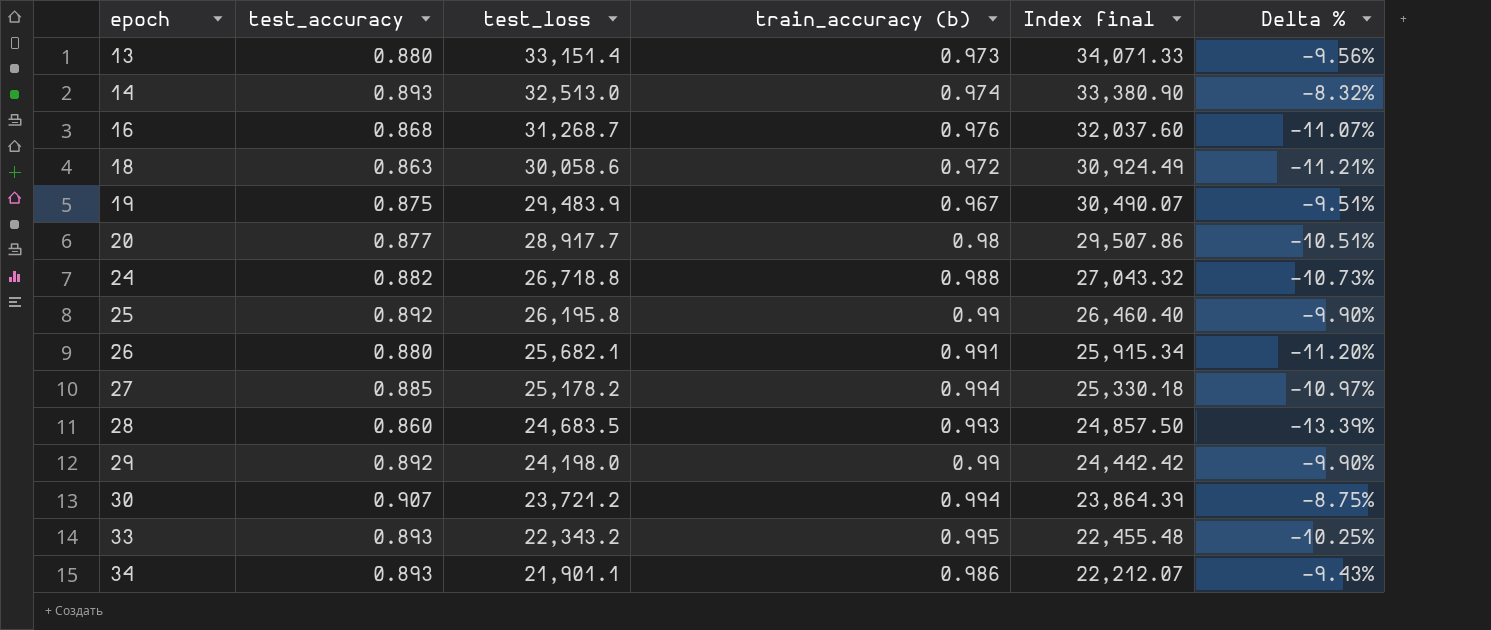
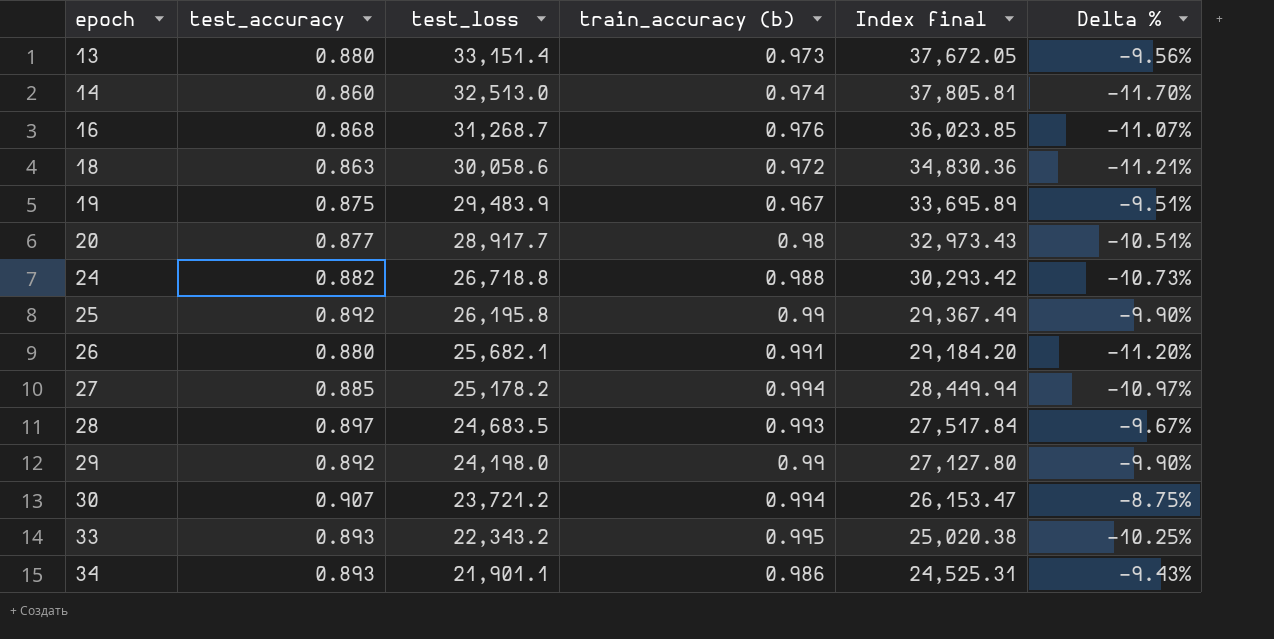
column Index final | formula: [test_loss] / [train_accuracy (b)] -> [test_loss] / [test_accuracy]
14 | test_accuracy: 0.893 -> 0.860
14 | Delta %: -8.32% -> -11.70%
28 | test_accuracy: 0.860 -> 0.897
28 | Delta %: -13.39% -> -9.67%

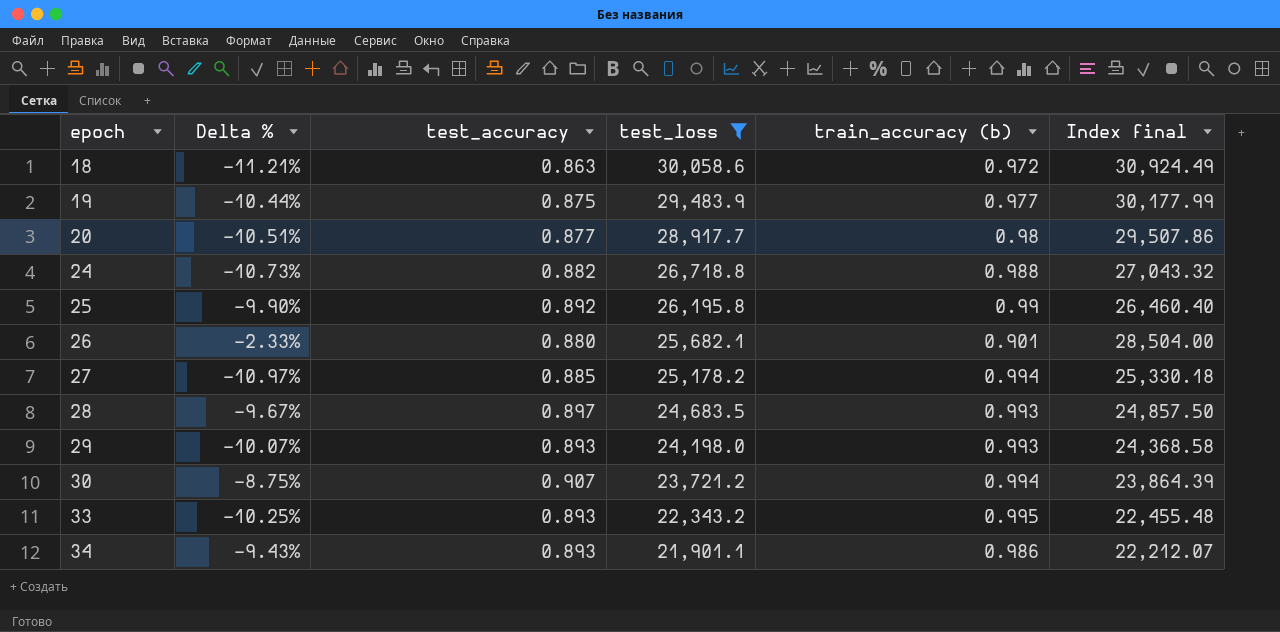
filter: none -> test_loss <= 30,058.6
column Delta % | position: 6 -> 2
column Index final | formula: [test_loss] / [test_accuracy] -> [test_loss] / [train_accuracy (b)]
19 | Delta %: -9.51% -> -10.44%
19 | train_accuracy (b): 0.967 -> 0.977
26 | Delta %: -11.20% -> -2.33%
26 | train_accuracy (b): 0.991 -> 0.901
29 | Delta %: -9.90% -> -10.07%
29 | test_accuracy: 0.892 -> 0.893
29 | train_accuracy (b): 0.99 -> 0.993

